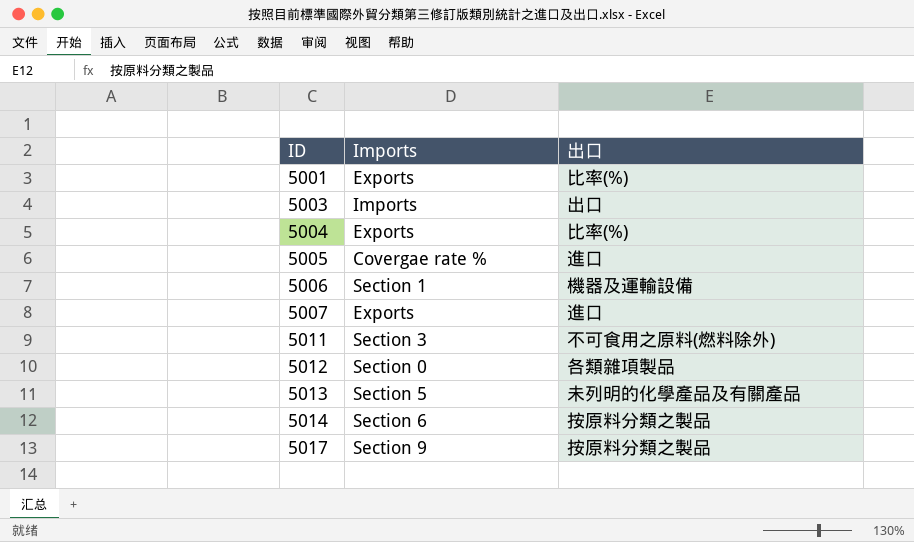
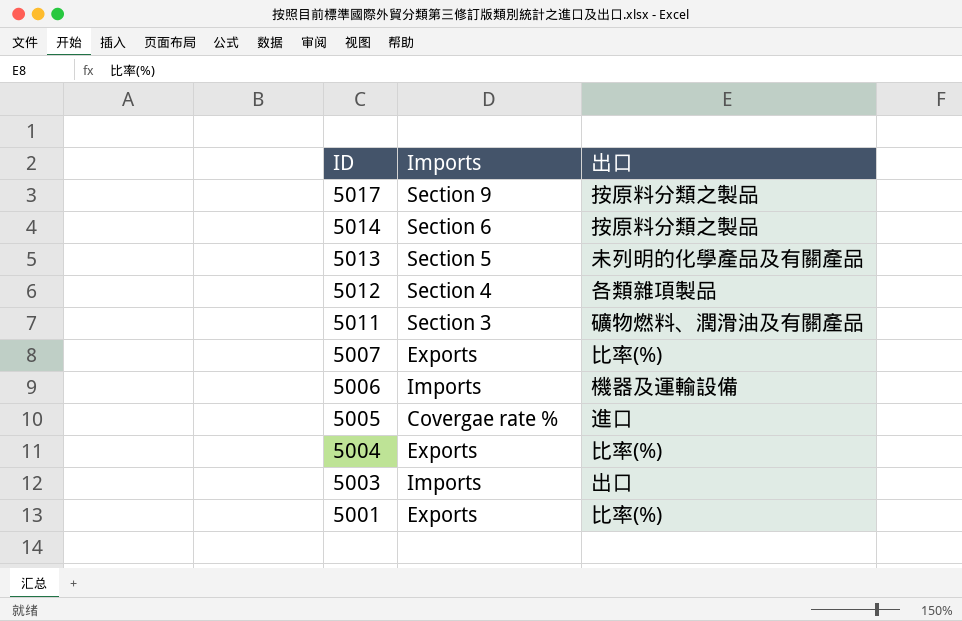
row order: ID ascending -> ID descending
5012 | Imports: Section 0 -> Section 4
5011 | 出口: 不可食用之原料(燃料除外) -> 礦物燃料、潤滑油及有關產品
5007 | 出口: 進口 -> 比率(%)
5006 | Imports: Section 1 -> Imports

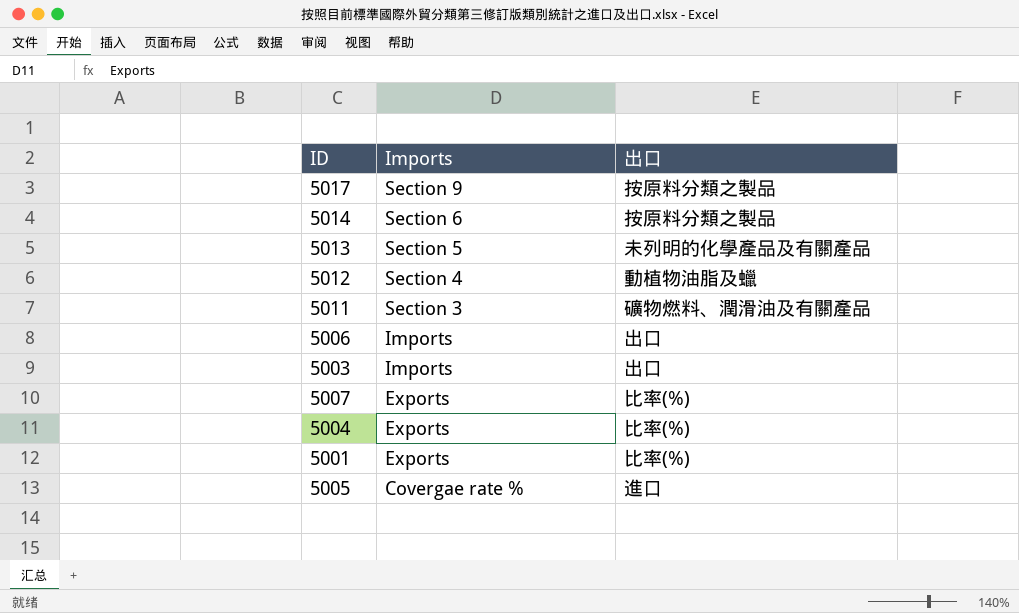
row order: ID descending -> Imports descending
5012 | 出口: 各類雜項製品 -> 動植物油脂及蠟
5006 | 出口: 機器及運輸設備 -> 出口

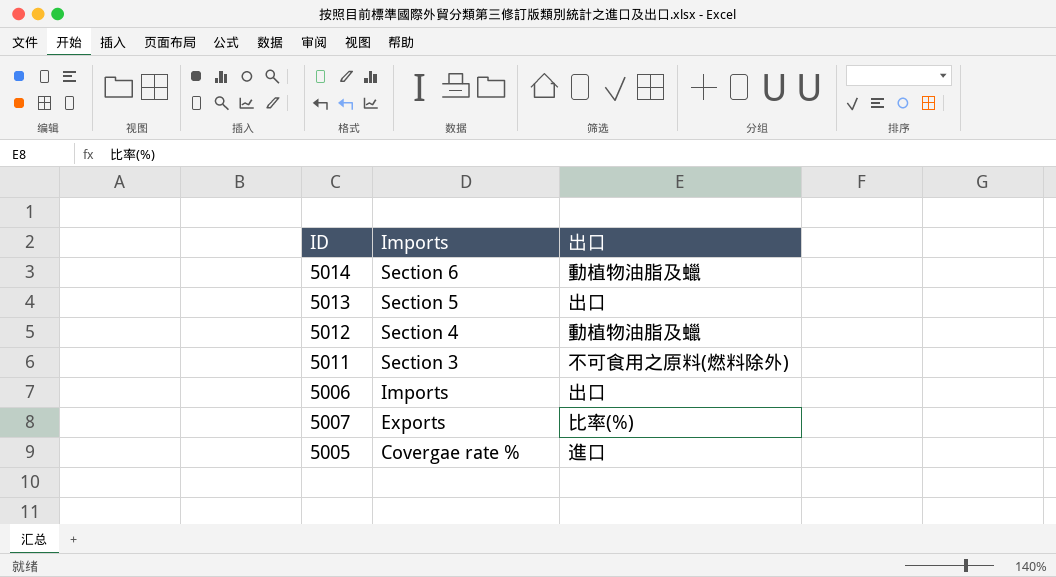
row 5017: Section 9 | 按原料分類之製品 -> none
row 5003: Imports | 出口 -> none
row 5004: Exports | 比率(%) -> none
row 5001: Exports | 比率(%) -> none
5014 | 出口: 按原料分類之製品 -> 動植物油脂及蠟
5013 | 出口: 未列明的化學產品及有關產品 -> 出口
5011 | 出口: 礦物燃料、潤滑油及有關產品 -> 不可食用之原料(燃料除外)

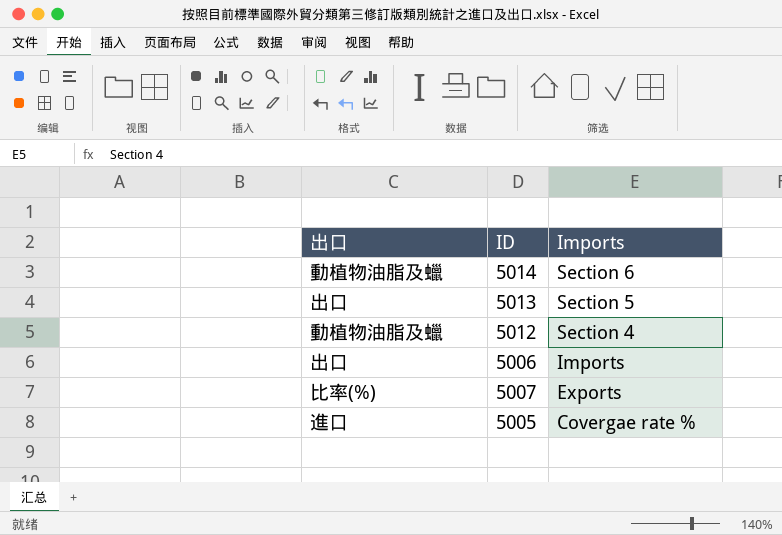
column 出口 | position: 3 -> 1
row 5011: Section 3 | 不可食用之原料(燃料除外) -> none

